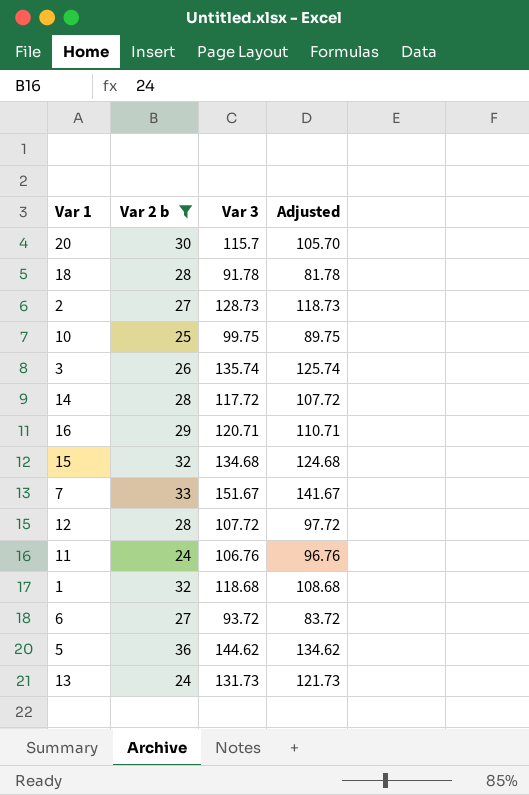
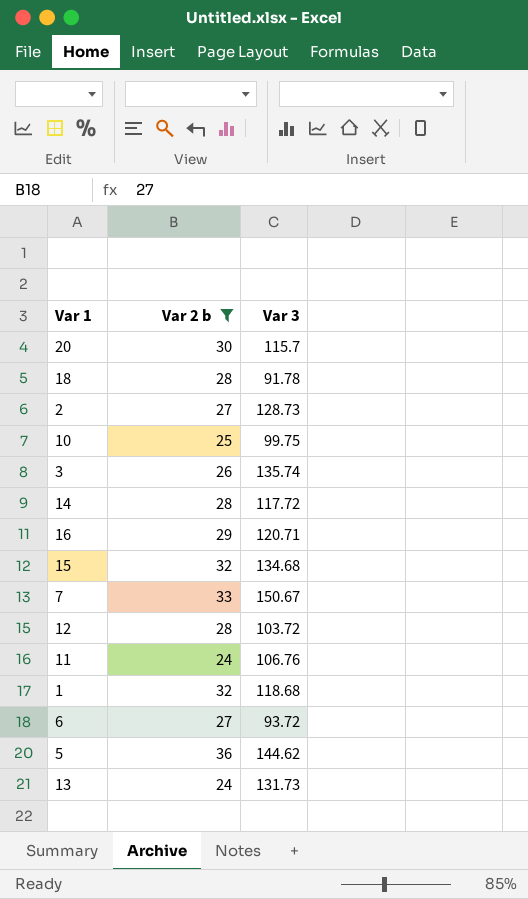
column Adjusted | formula: [Var 3] - 10 -> none
7 | Var 3: 151.67 -> 150.67
12 | Var 3: 107.72 -> 103.72

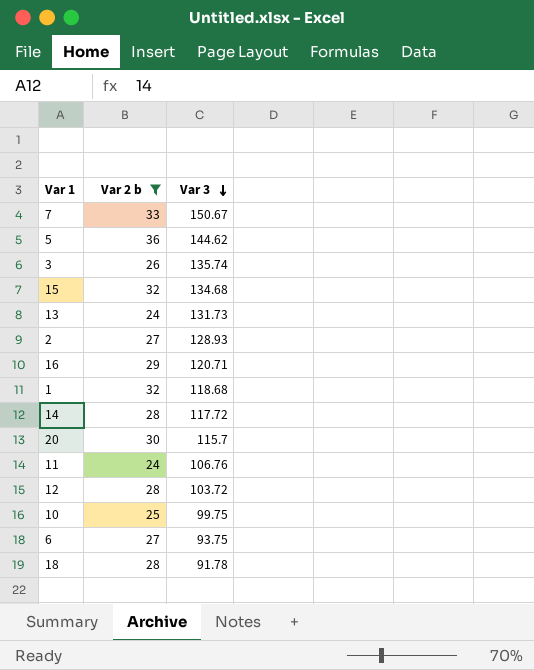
row order: none -> Var 3 descending
2 | Var 3: 128.73 -> 128.93
6 | Var 3: 93.72 -> 93.75

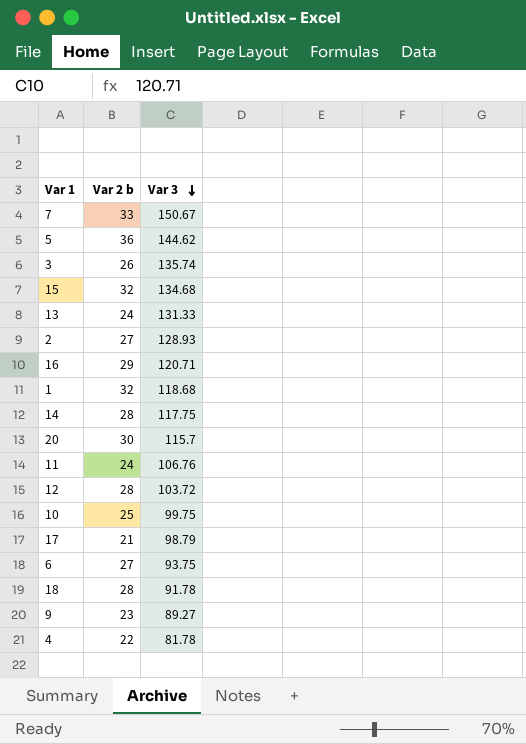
filter: Var 2 b >= 24 -> none
13 | Var 3: 131.73 -> 131.33
14 | Var 3: 117.72 -> 117.75

